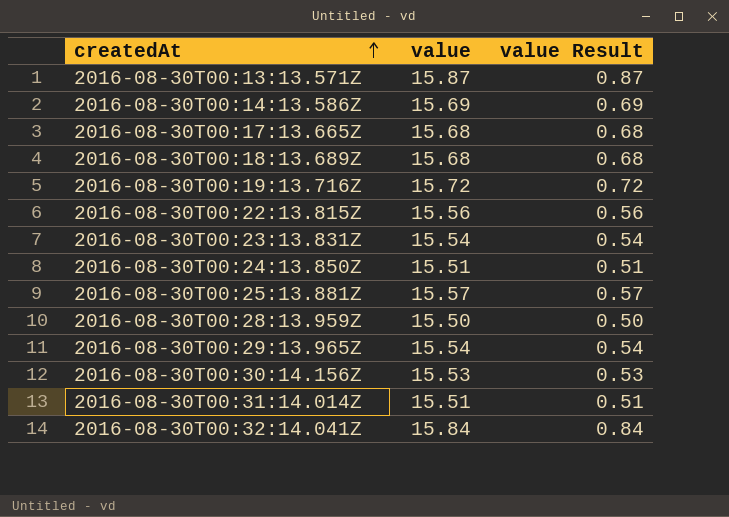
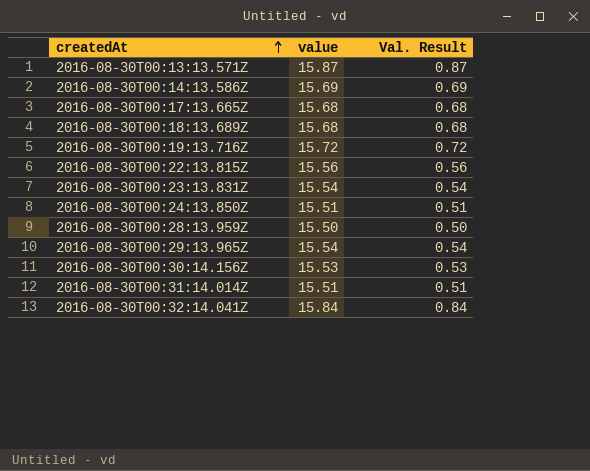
column name: value Result -> Val. Result
row 2016-08-30T00:25:13.881Z: 15.57 | 0.57 -> none

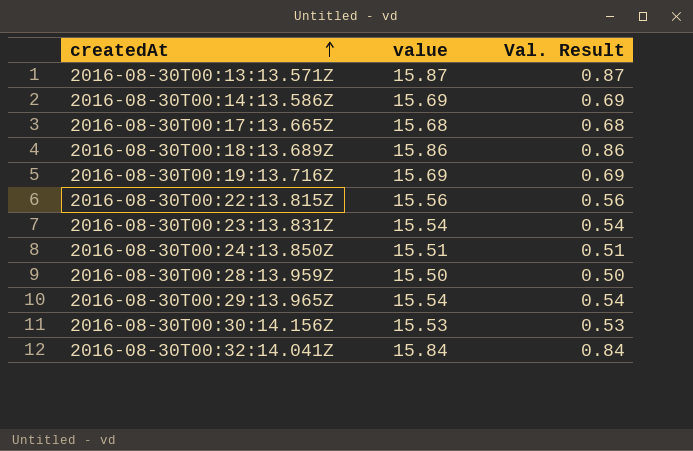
row 2016-08-30T00:31:14.014Z: 15.51 | 0.51 -> none
2016-08-30T00:18:13.689Z | value: 15.68 -> 15.86
2016-08-30T00:18:13.689Z | Val. Result: 0.68 -> 0.86
2016-08-30T00:19:13.716Z | value: 15.72 -> 15.69
2016-08-30T00:19:13.716Z | Val. Result: 0.72 -> 0.69

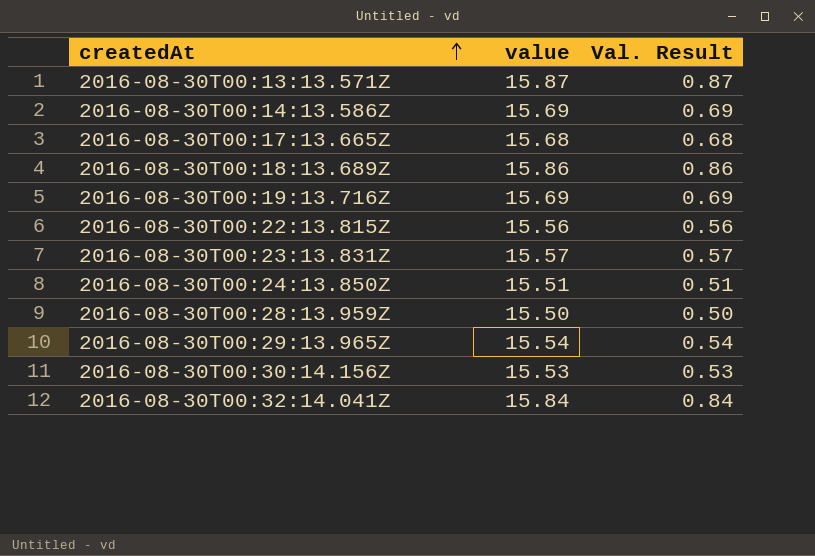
2016-08-30T00:23:13.831Z | value: 15.54 -> 15.57
2016-08-30T00:23:13.831Z | Val. Result: 0.54 -> 0.57

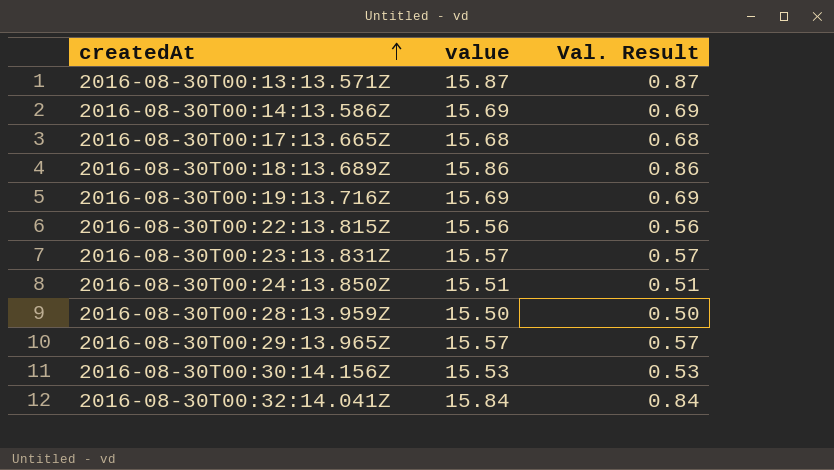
2016-08-30T00:29:13.965Z | value: 15.54 -> 15.57
2016-08-30T00:29:13.965Z | Val. Result: 0.54 -> 0.57

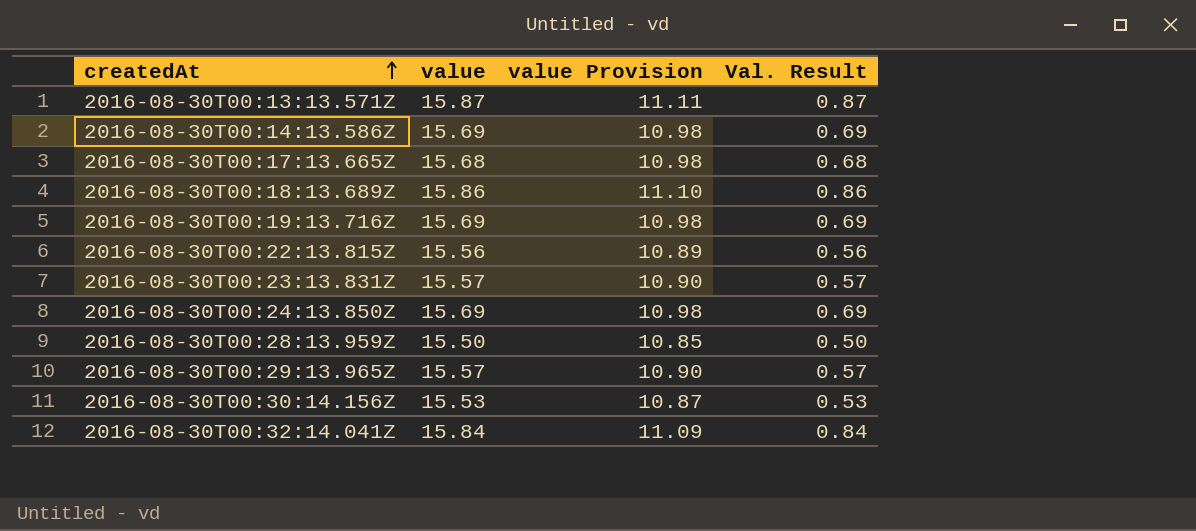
column value Provision | formula: none -> [value] * 0.7
2016-08-30T00:24:13.850Z | value: 15.51 -> 15.69
2016-08-30T00:24:13.850Z | Val. Result: 0.51 -> 0.69

